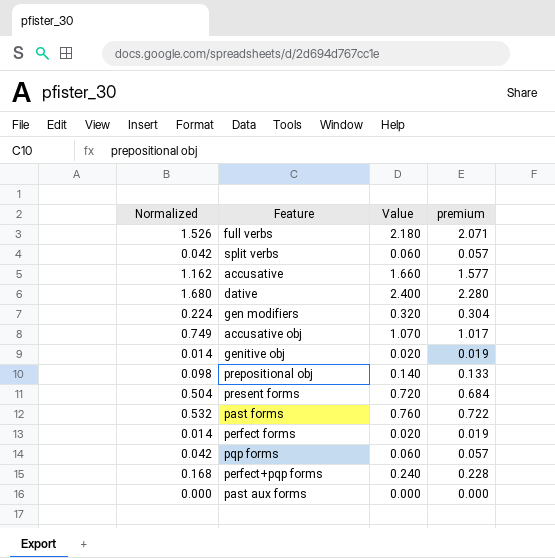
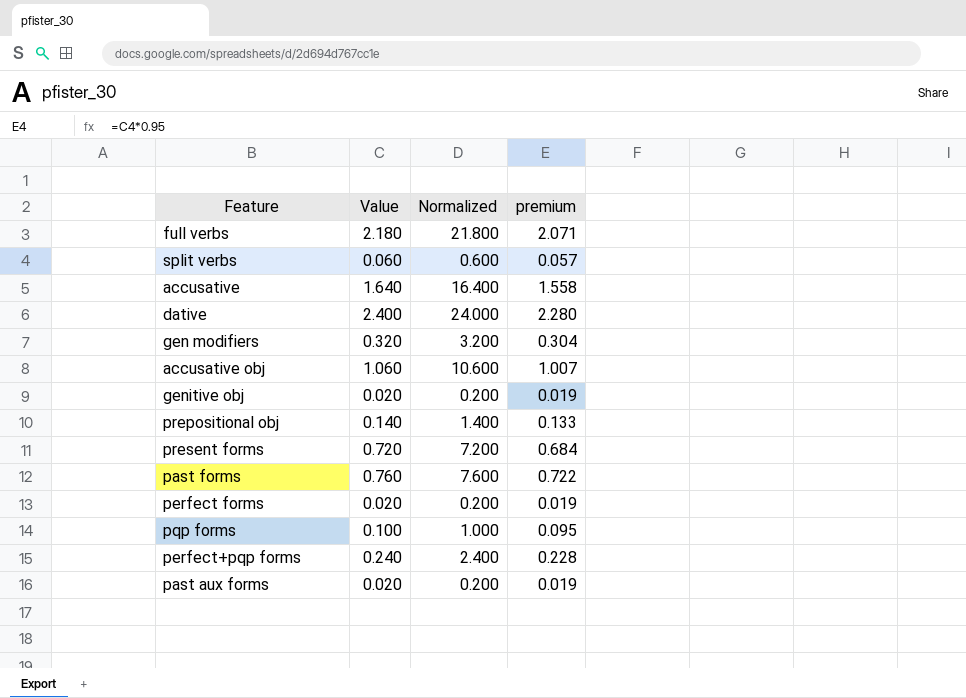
column Normalized | formula: [Value] * 0.7 -> [Value] * 10
column Normalized | position: 1 -> 3
accusative | Value: 1.660 -> 1.640
accusative | premium: 1.577 -> 1.558
accusative obj | Value: 1.070 -> 1.060
accusative obj | premium: 1.017 -> 1.007
pqp forms | Value: 0.060 -> 0.100
pqp forms | premium: 0.057 -> 0.095
past aux forms | Value: 0.000 -> 0.020
past aux forms | premium: 0.000 -> 0.019

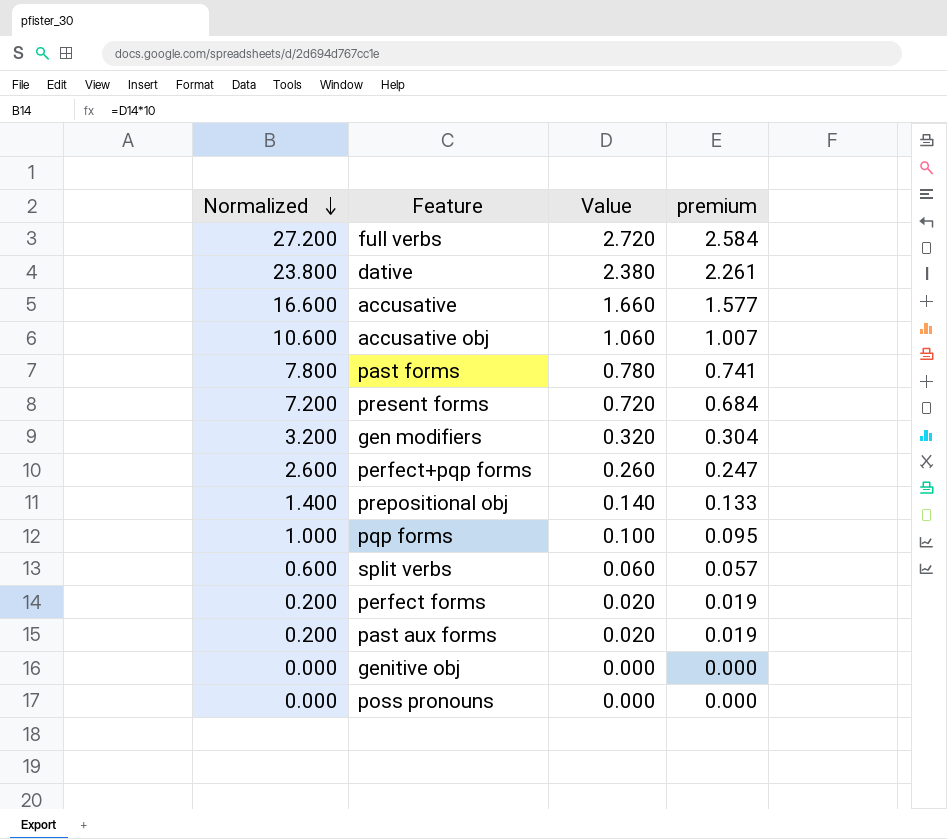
row order: none -> Normalized descending
column Normalized | position: 3 -> 1
full verbs | Normalized: 21.800 -> 27.200
full verbs | Value: 2.180 -> 2.720
full verbs | premium: 2.071 -> 2.584
dative | Normalized: 24.000 -> 23.800
dative | Value: 2.400 -> 2.380
dative | premium: 2.280 -> 2.261
accusative | Normalized: 16.400 -> 16.600
accusative | Value: 1.640 -> 1.660
accusative | premium: 1.558 -> 1.577
past forms | Normalized: 7.600 -> 7.800
past forms | Value: 0.760 -> 0.780
past forms | premium: 0.722 -> 0.741
perfect+pqp forms | Normalized: 2.400 -> 2.600
perfect+pqp forms | Value: 0.240 -> 0.260
perfect+pqp forms | premium: 0.228 -> 0.247
genitive obj | Normalized: 0.200 -> 0.000
genitive obj | Value: 0.020 -> 0.000
genitive obj | premium: 0.019 -> 0.000
row poss pronouns: none -> 0.000 | 0.000 | 0.000

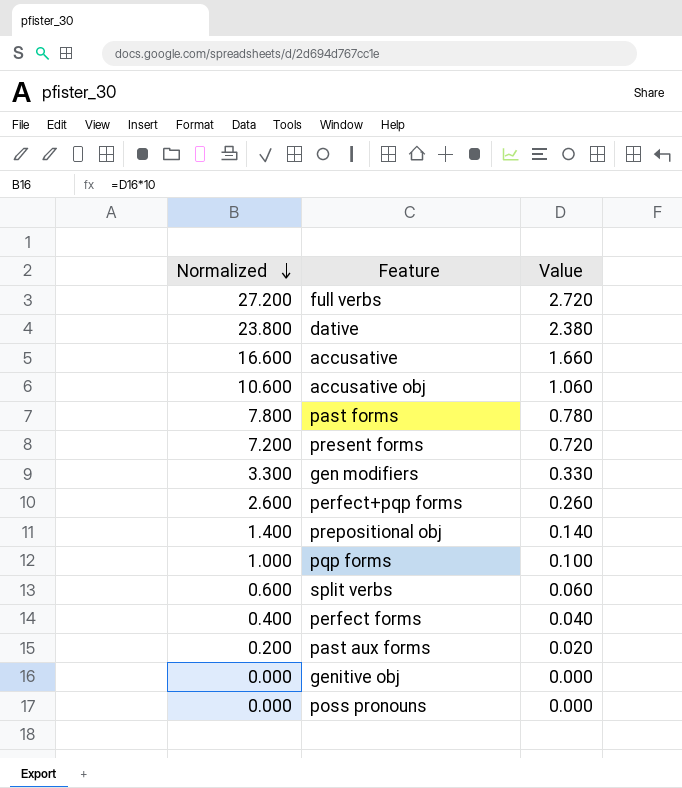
column premium | formula: [Value] * 0.95 -> none
gen modifiers | Normalized: 3.200 -> 3.300
gen modifiers | Value: 0.320 -> 0.330
perfect forms | Normalized: 0.200 -> 0.400
perfect forms | Value: 0.020 -> 0.040

